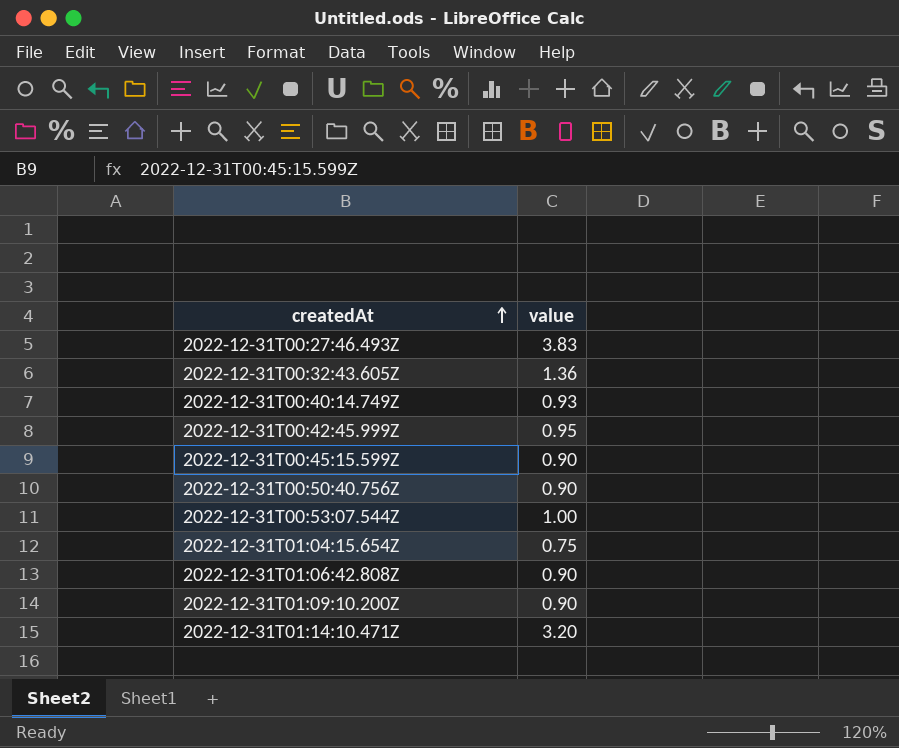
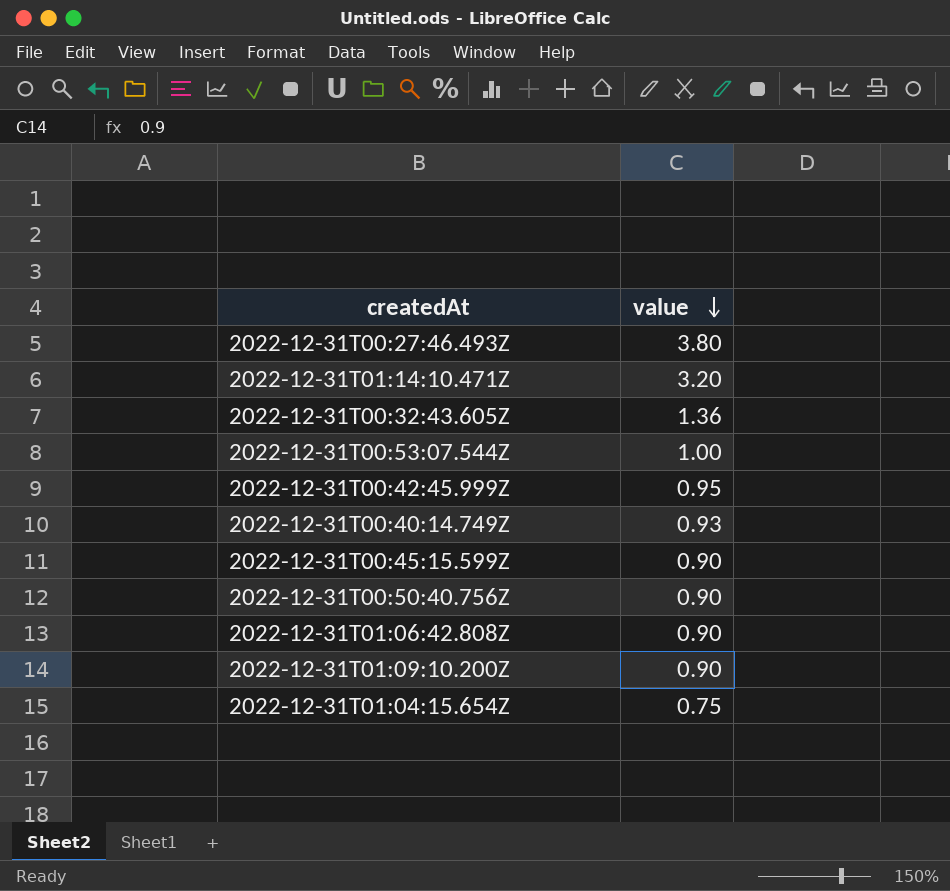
row order: createdAt ascending -> value descending
2022-12-31T00:27:46.493Z | value: 3.83 -> 3.80

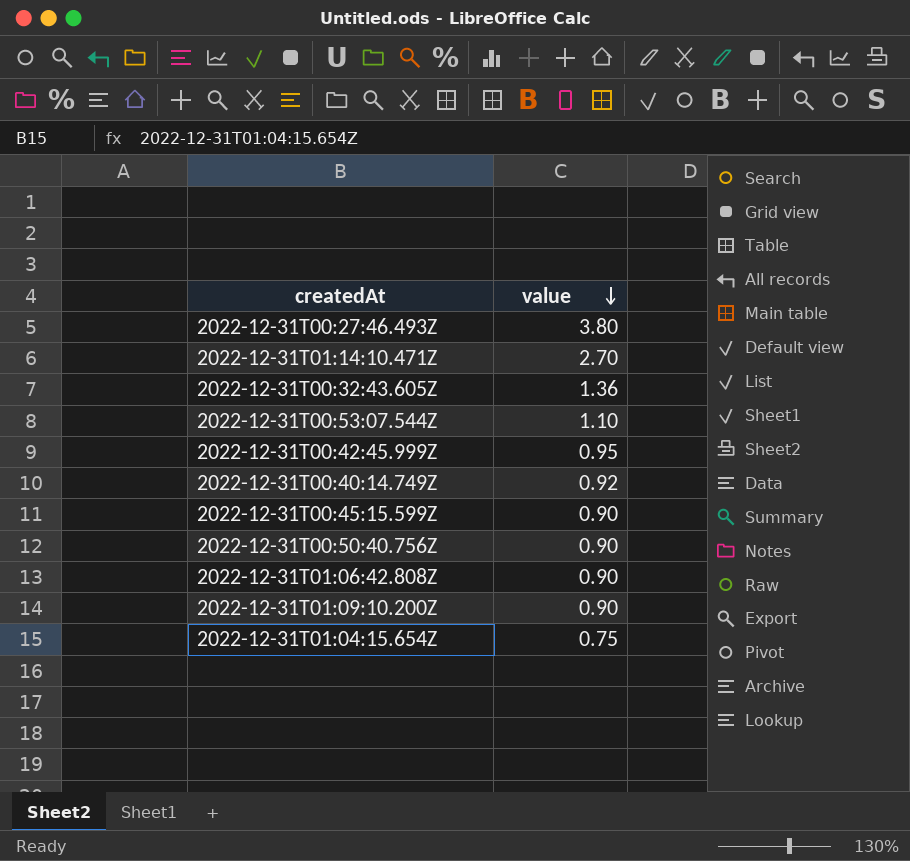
2022-12-31T01:14:10.471Z | value: 3.20 -> 2.70
2022-12-31T00:53:07.544Z | value: 1.00 -> 1.10
2022-12-31T00:40:14.749Z | value: 0.93 -> 0.92

